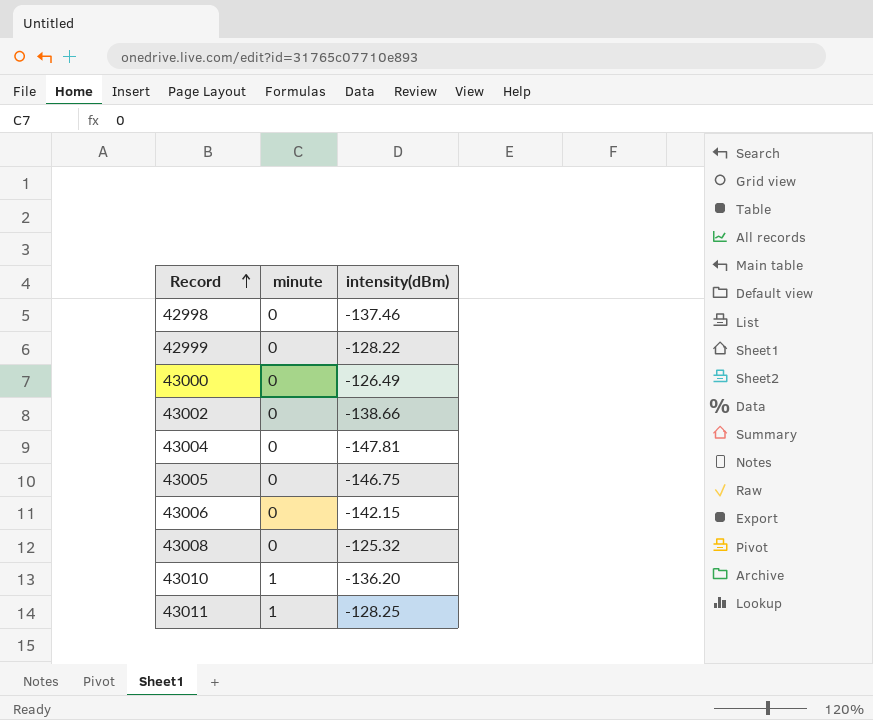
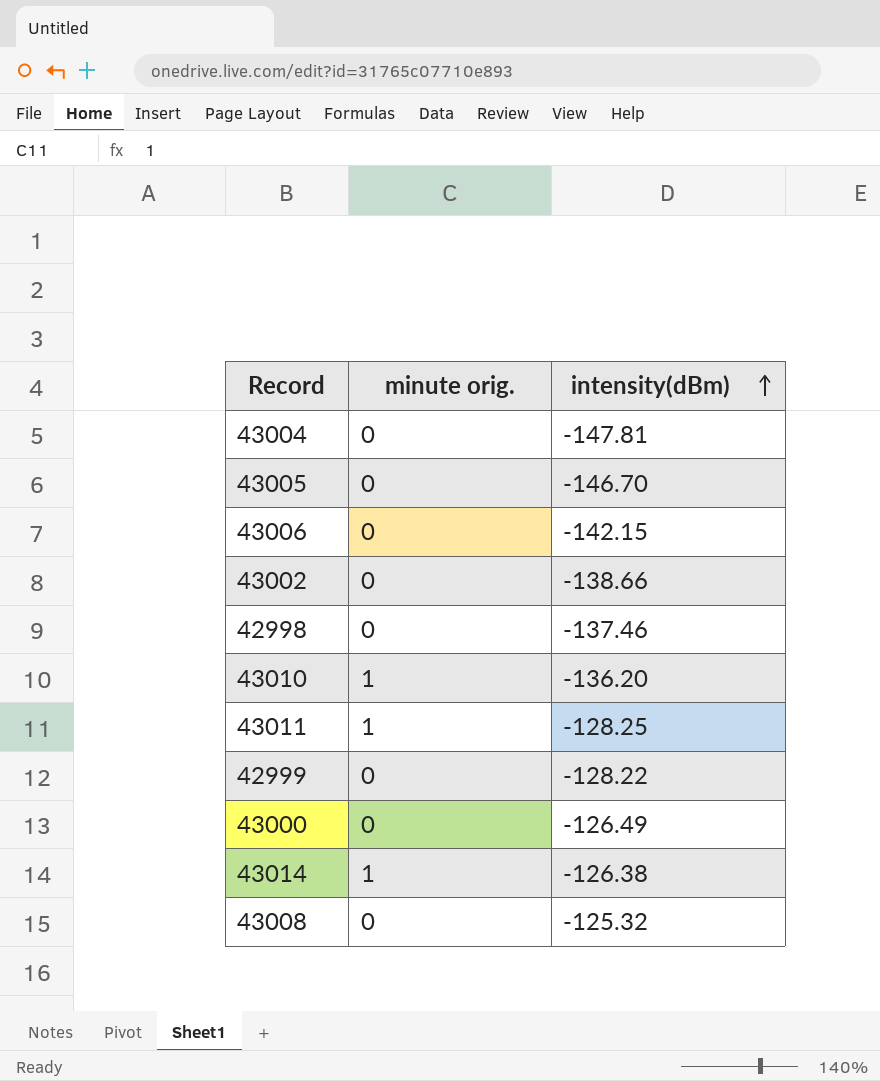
row order: Record ascending -> intensity(dBm) ascending
column name: minute -> minute orig.
43005 | intensity(dBm): -146.75 -> -146.70
row 43014: none -> 1 | -126.38

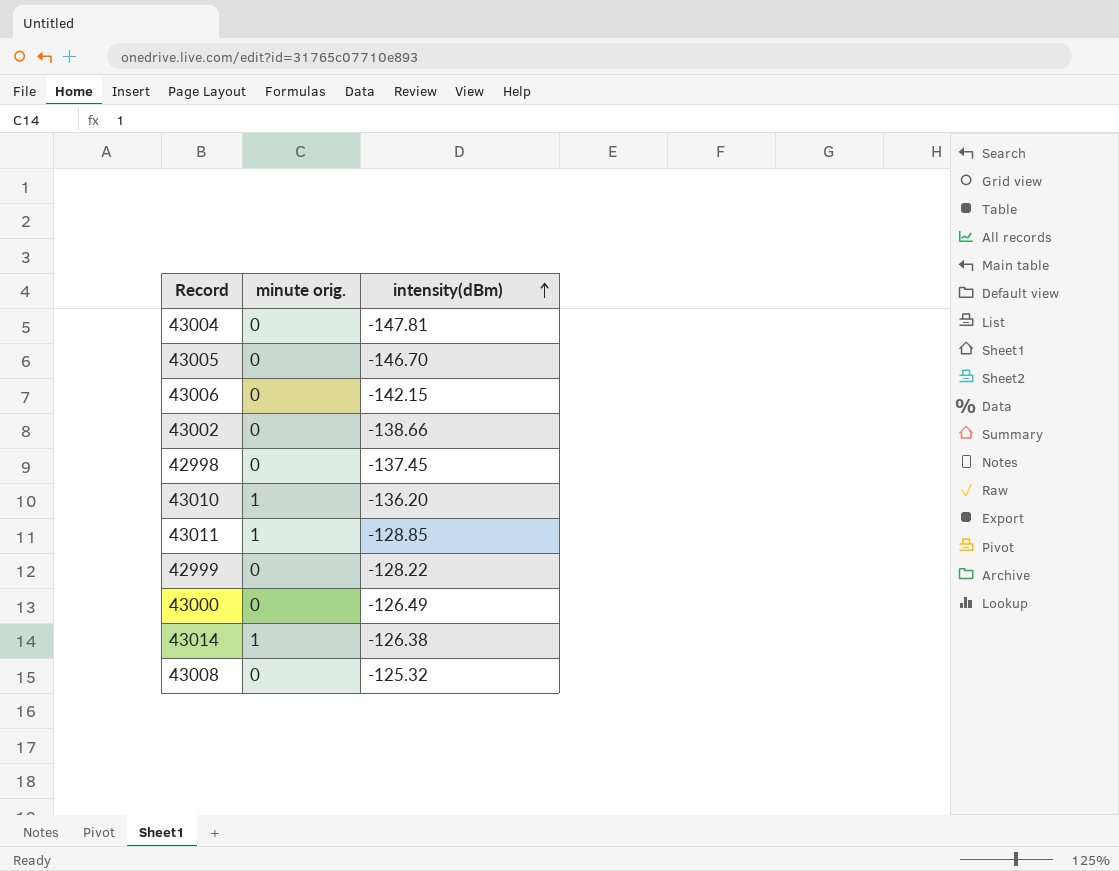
42998 | intensity(dBm): -137.46 -> -137.45
43011 | intensity(dBm): -128.25 -> -128.85

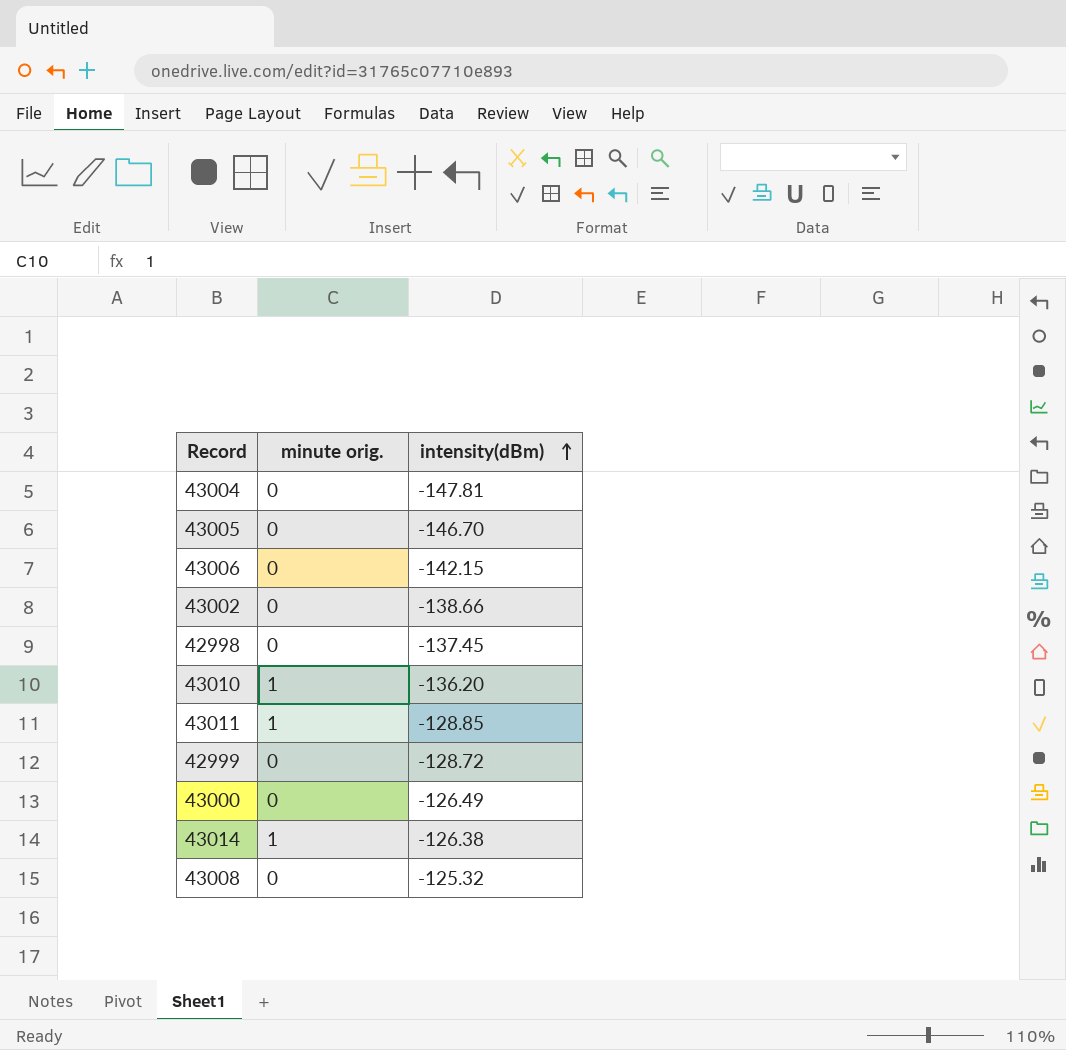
42999 | intensity(dBm): -128.22 -> -128.72

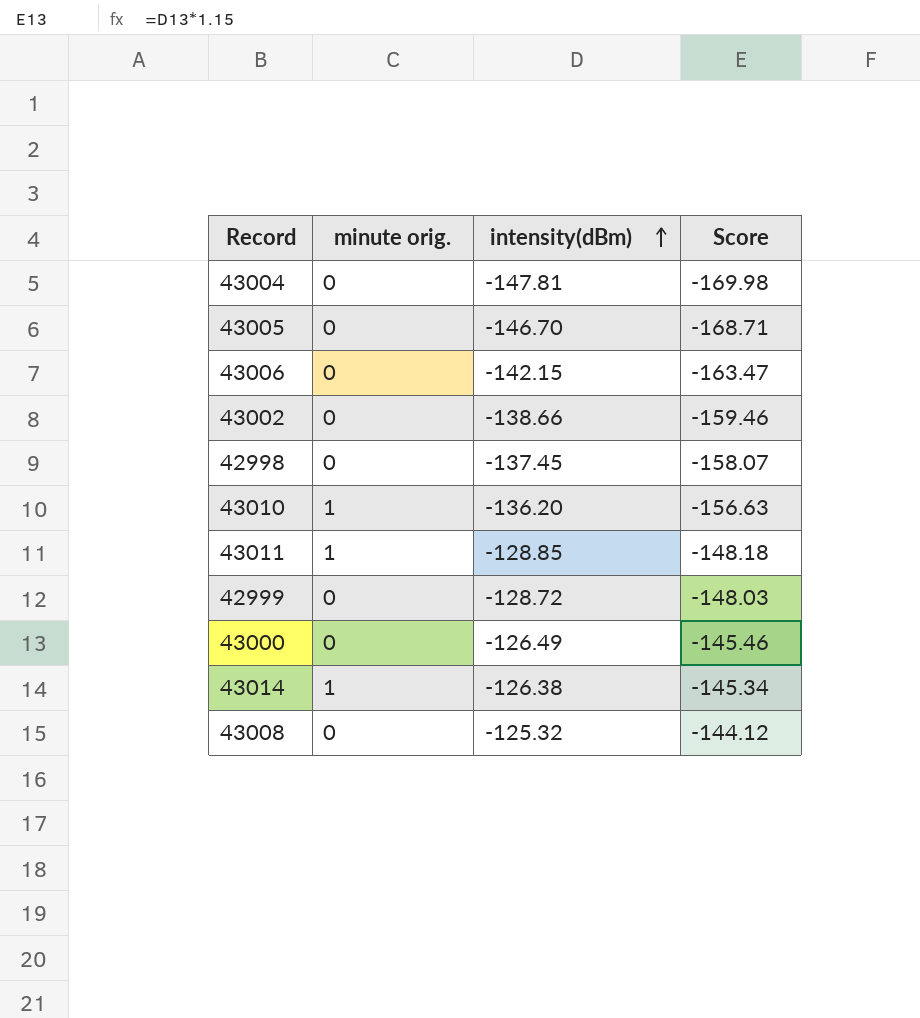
column Score | formula: none -> [intensity(dBm)] * 1.15

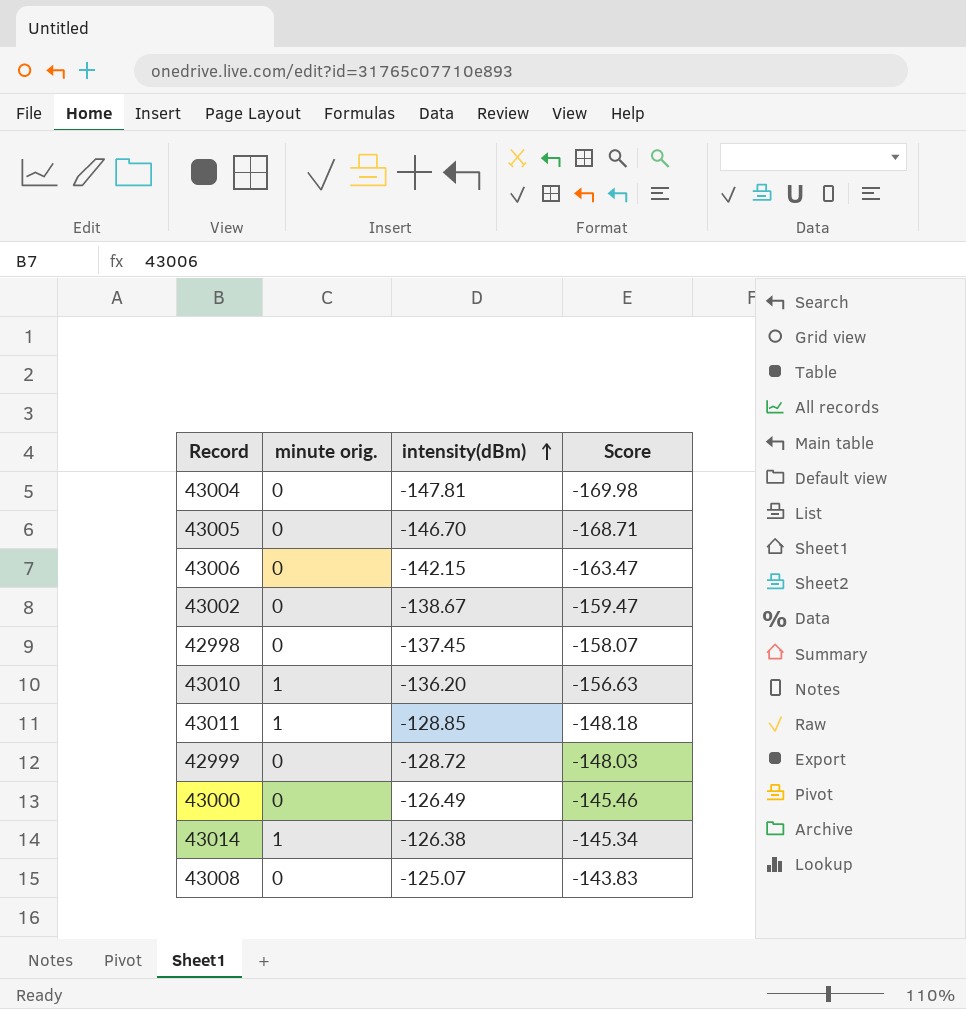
43002 | intensity(dBm): -138.66 -> -138.67
43002 | Score: -159.46 -> -159.47
43008 | intensity(dBm): -125.32 -> -125.07
43008 | Score: -144.12 -> -143.83

